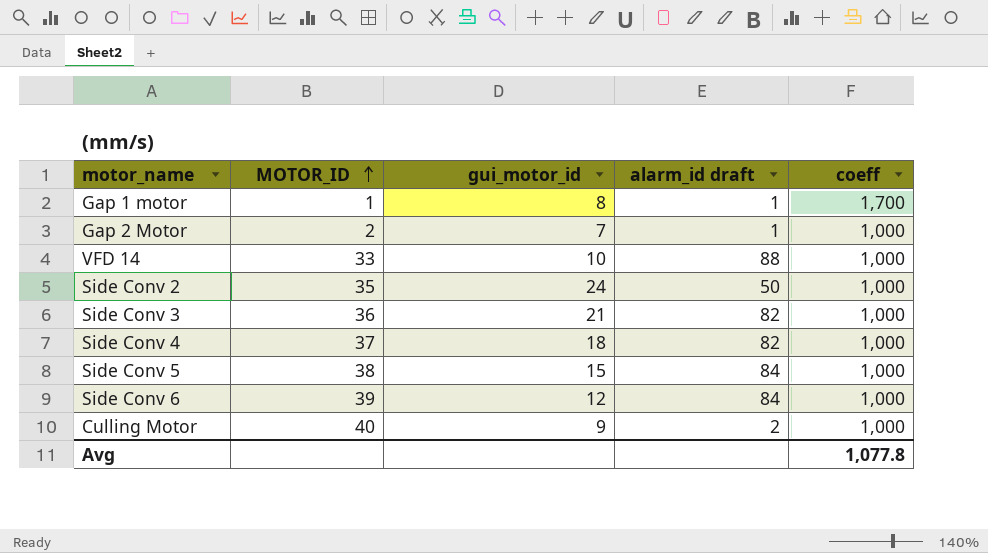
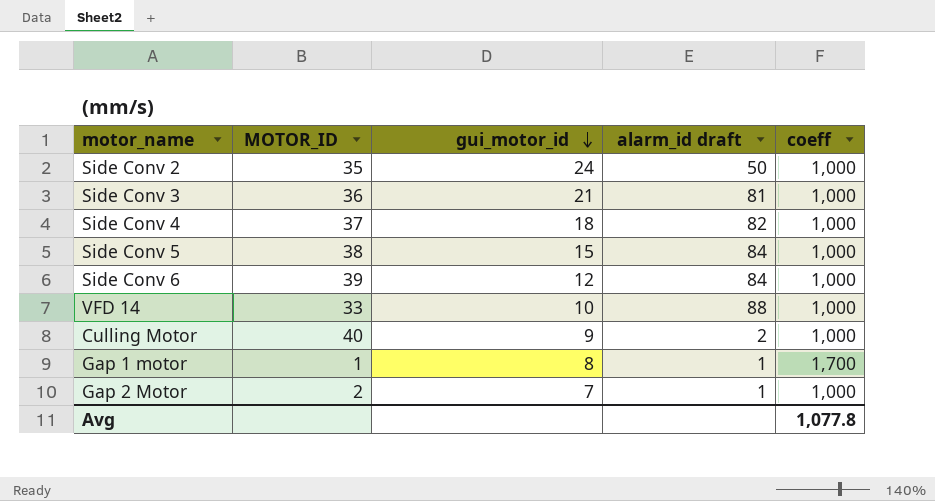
row order: MOTOR_ID ascending -> gui_motor_id descending
Side Conv 3 | alarm_id draft: 82 -> 81

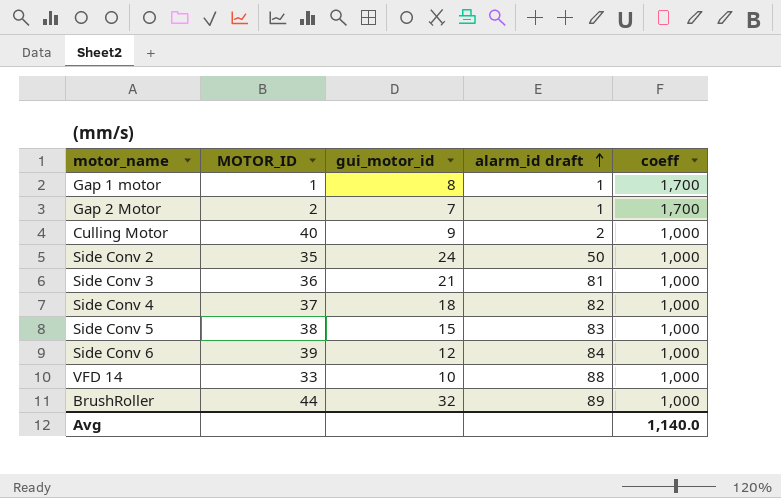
row order: gui_motor_id descending -> alarm_id draft ascending
Gap 2 Motor | coeff: 1,000 -> 1,700
Side Conv 5 | alarm_id draft: 84 -> 83
row BrushRoller: none -> 44 | 32 | 89 | 1,000
Avg | coeff: 1,077.8 -> 1,140.0

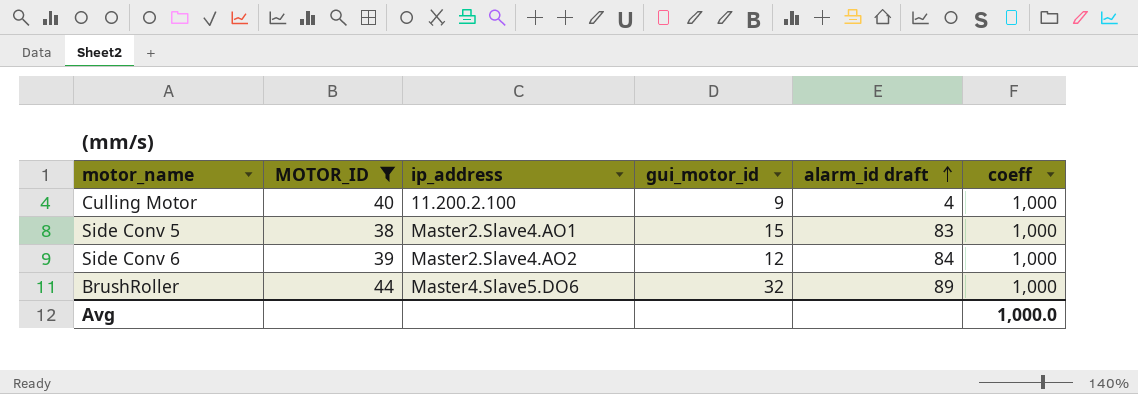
filter: none -> MOTOR_ID >= 38
column ip_address | position: none -> 3
Culling Motor | alarm_id draft: 2 -> 4
Avg | coeff: 1,140.0 -> 1,000.0

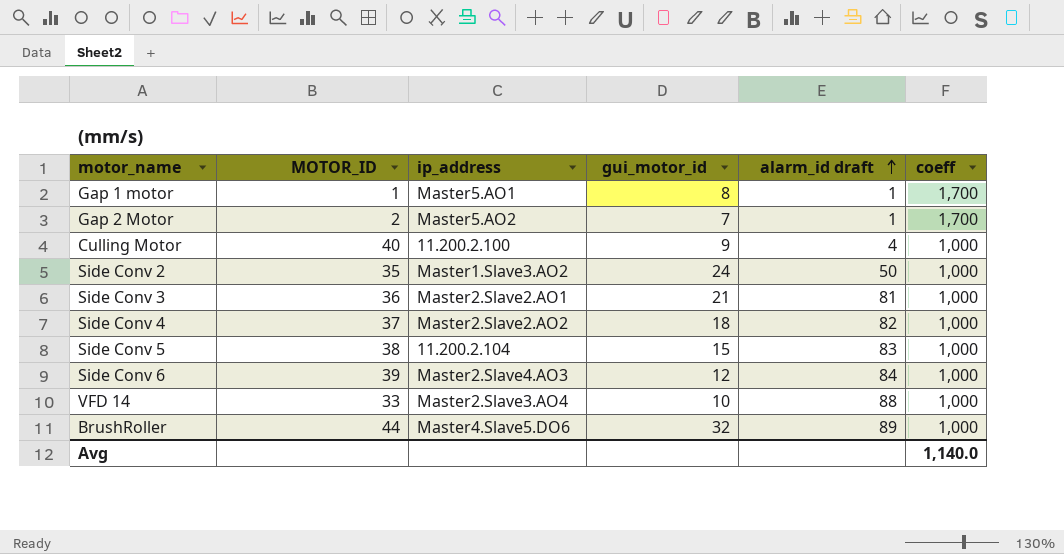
filter: MOTOR_ID >= 38 -> none
Side Conv 5 | ip_address: Master2.Slave4.AO1 -> 11.200.2.104
Side Conv 6 | ip_address: Master2.Slave4.AO2 -> Master2.Slave4.AO3
Avg | coeff: 1,000.0 -> 1,140.0

